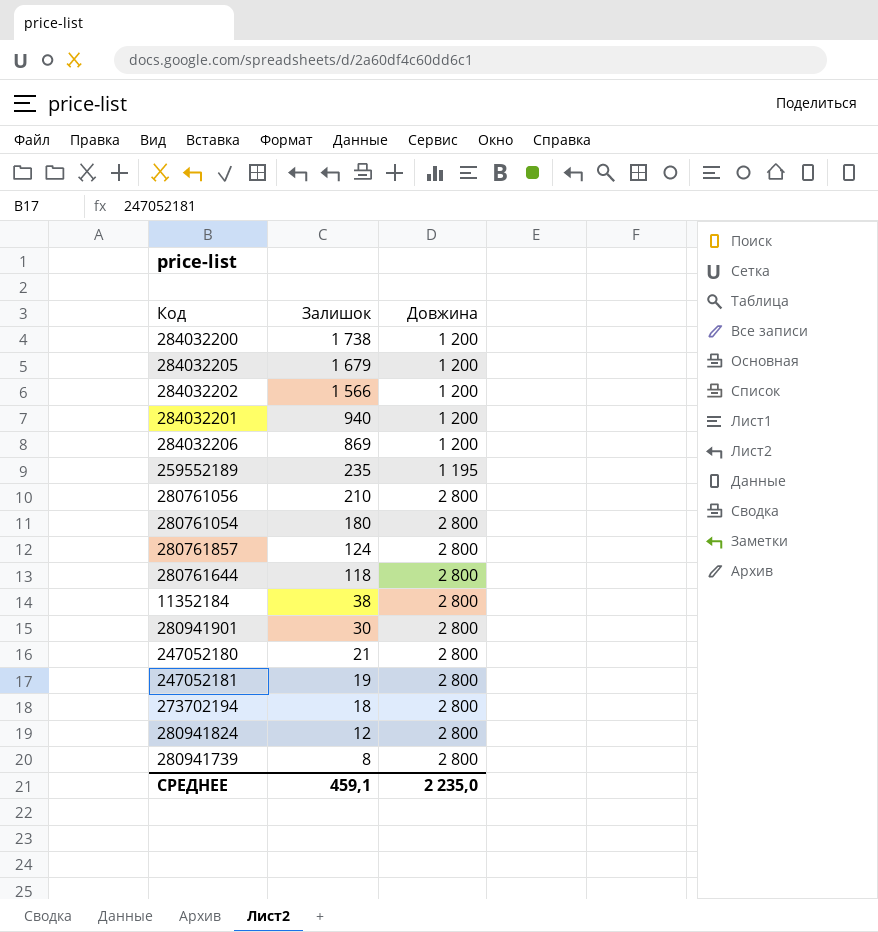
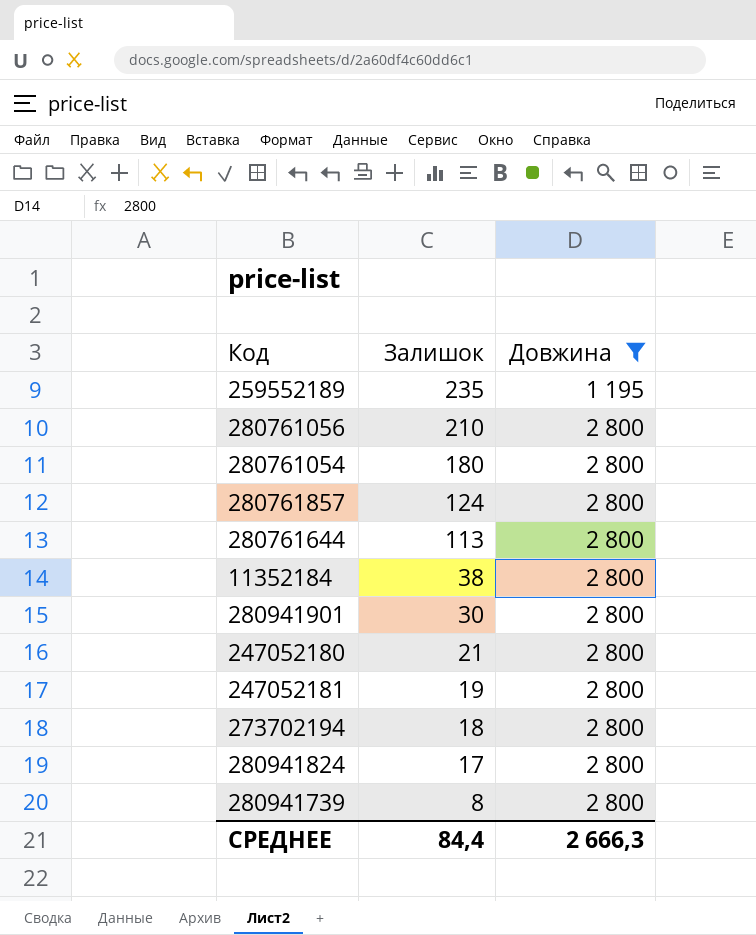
filter: none -> Довжина != 1 200
280761644 | Залишок: 118 -> 113
280941824 | Залишок: 12 -> 17
СРЕДНЕЕ | Залишок: 459,1 -> 84,4
СРЕДНЕЕ | Довжина: 2 235,0 -> 2 666,3

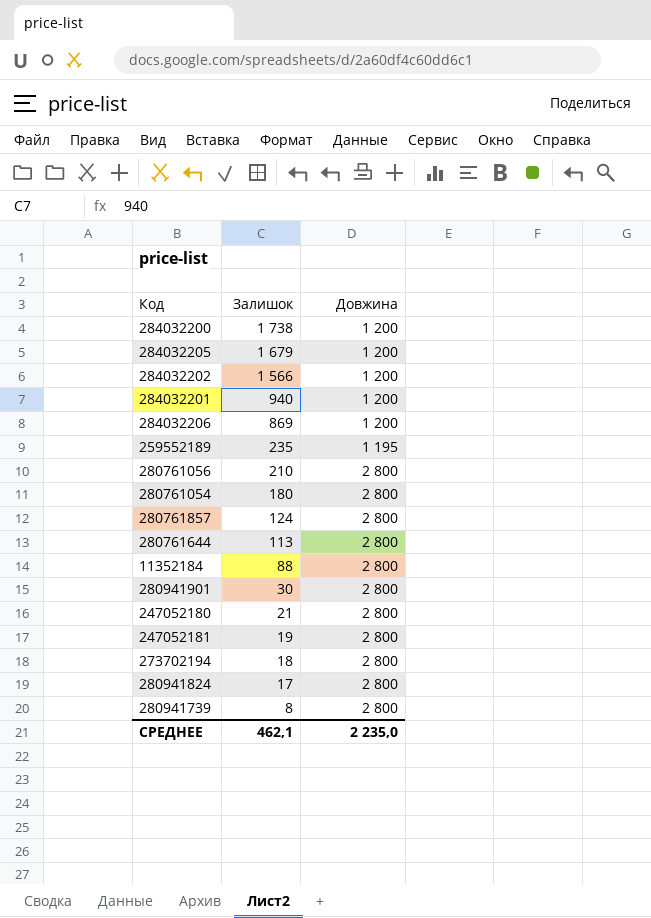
filter: Довжина != 1 200 -> none
11352184 | Залишок: 38 -> 88
СРЕДНЕЕ | Залишок: 84,4 -> 462,1
СРЕДНЕЕ | Довжина: 2 666,3 -> 2 235,0

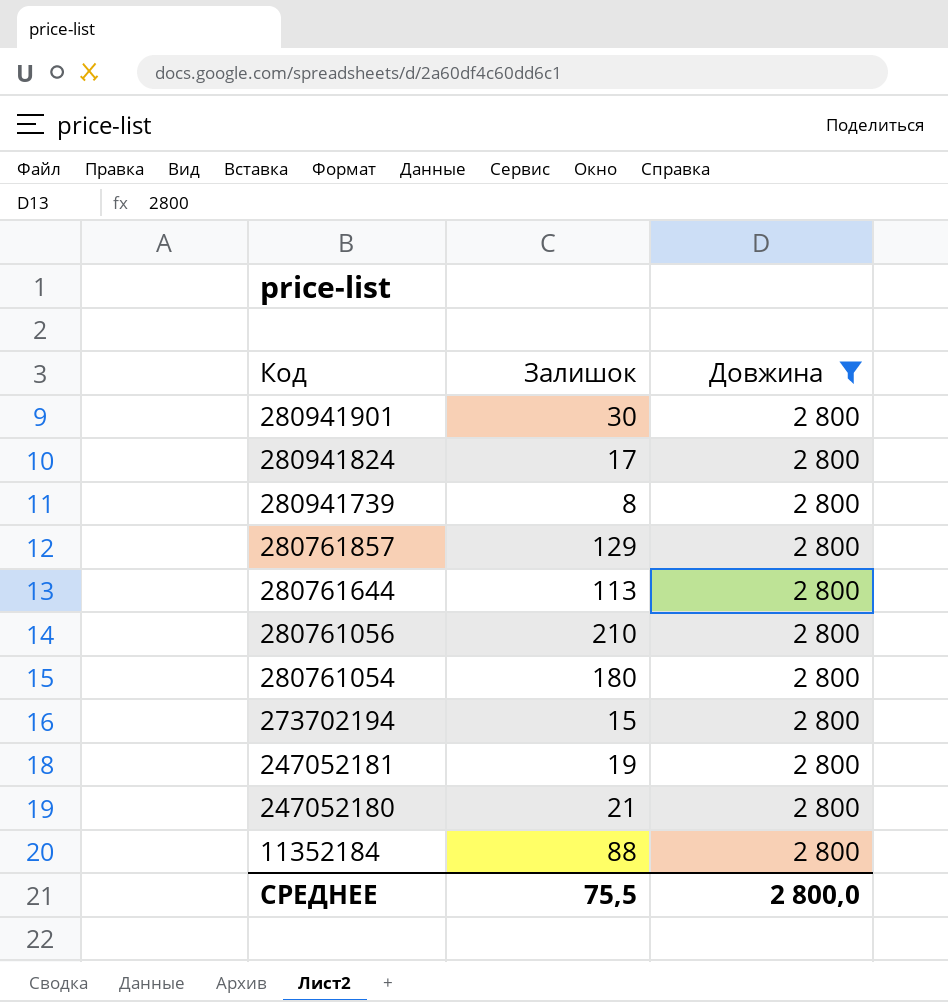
filter: none -> Довжина = 2 800
row order: Залишок descending -> Код descending
280761857 | Залишок: 124 -> 129
273702194 | Залишок: 18 -> 15
СРЕДНЕЕ | Залишок: 462,1 -> 75,5
СРЕДНЕЕ | Довжина: 2 235,0 -> 2 800,0

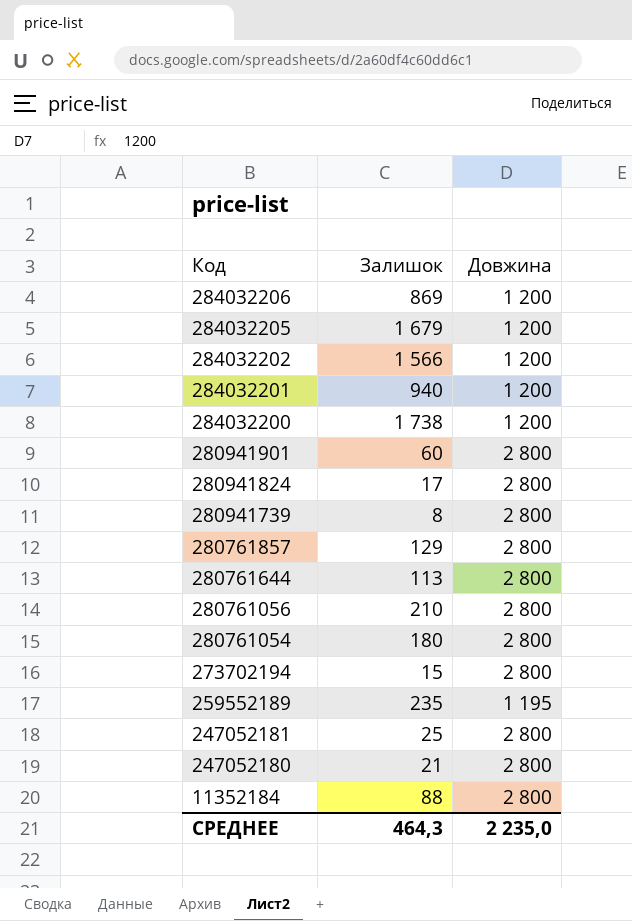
filter: Довжина = 2 800 -> none
280941901 | Залишок: 30 -> 60
247052181 | Залишок: 19 -> 25
СРЕДНЕЕ | Залишок: 75,5 -> 464,3
СРЕДНЕЕ | Довжина: 2 800,0 -> 2 235,0

